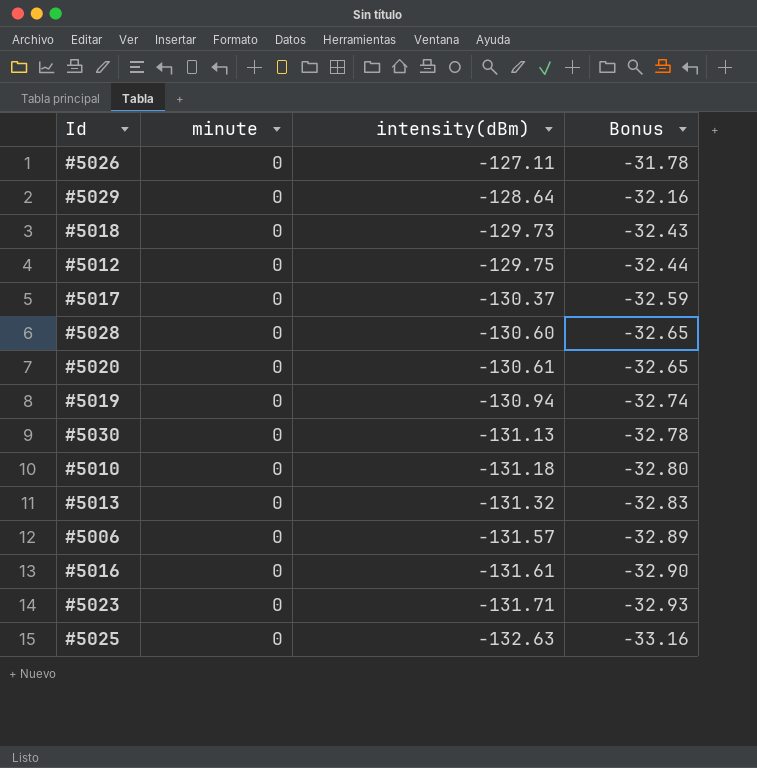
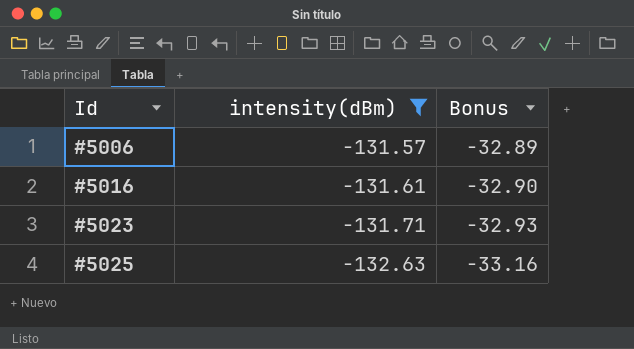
filter: none -> intensity(dBm) <= -131.57
column minute | position: 2 -> none

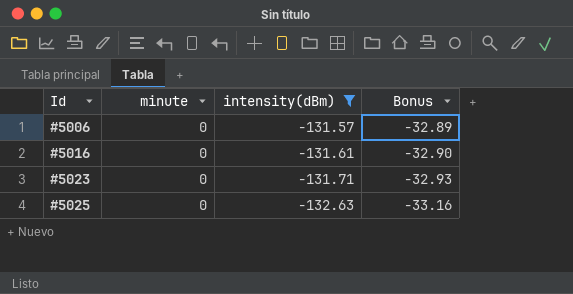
column minute | position: none -> 2

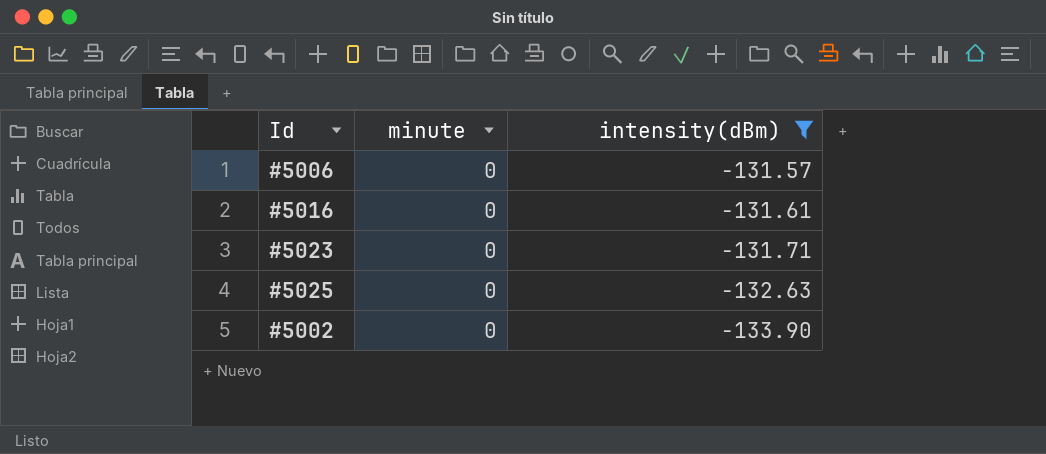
column Bonus | formula: [intensity(dBm)] * 0.25 -> none
row #5002: none -> 0 | -133.90

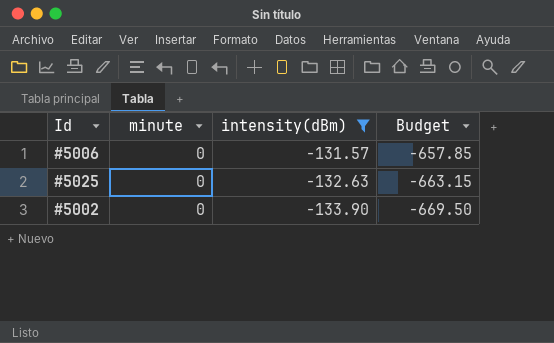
column Budget | formula: none -> [intensity(dBm)] * 5
row #5016: 0 | -131.61 -> none
row #5023: 0 | -131.71 -> none

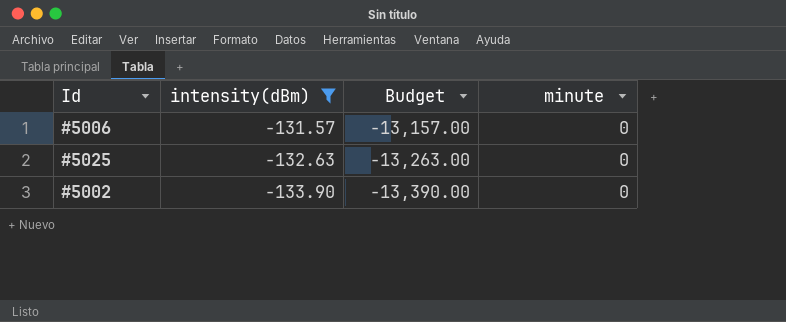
column Budget | formula: [intensity(dBm)] * 5 -> [intensity(dBm)] * 100
column minute | position: 2 -> 4

